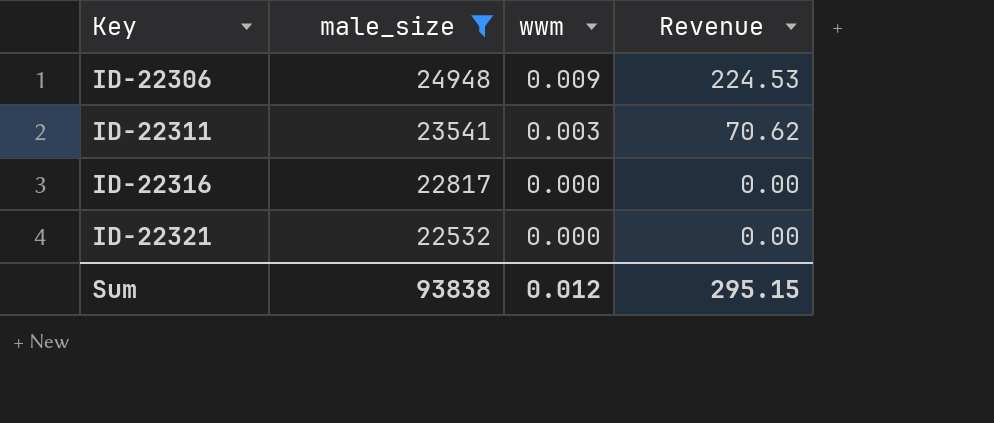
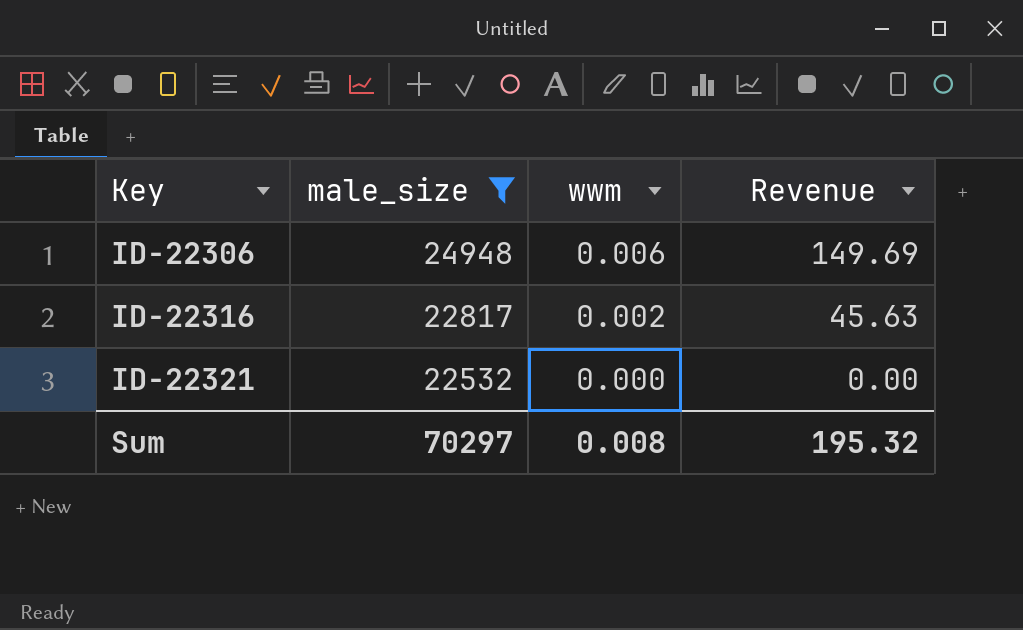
row ID-22311: 23541 | 0.003 | 70.62 -> none
ID-22306 | wwm: 0.009 -> 0.006
ID-22306 | Revenue: 224.53 -> 149.69
ID-22316 | wwm: 0.000 -> 0.002
ID-22316 | Revenue: 0.00 -> 45.63
Sum | male_size: 93838 -> 70297
Sum | wwm: 0.012 -> 0.008
Sum | Revenue: 295.15 -> 195.32

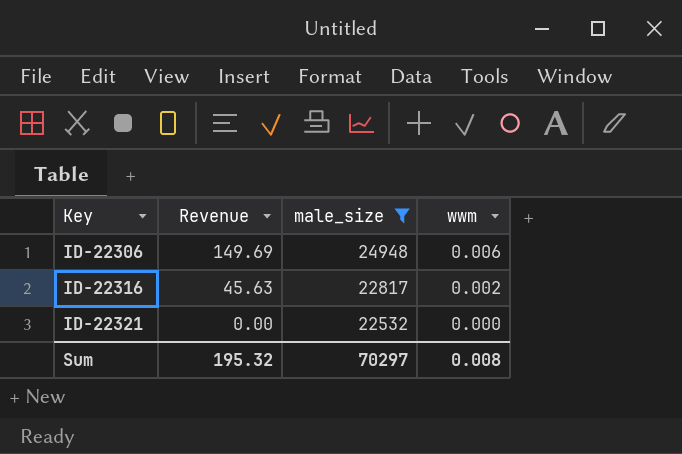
column Revenue | position: 4 -> 2

